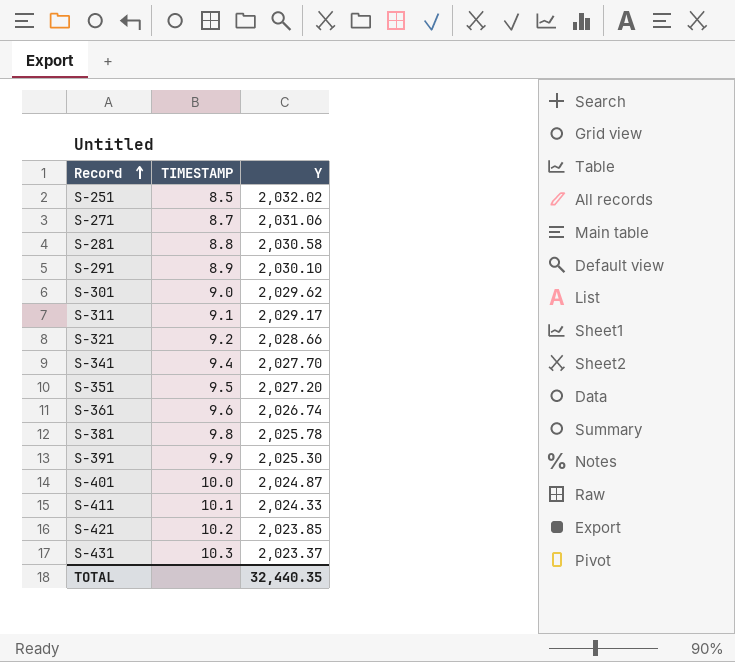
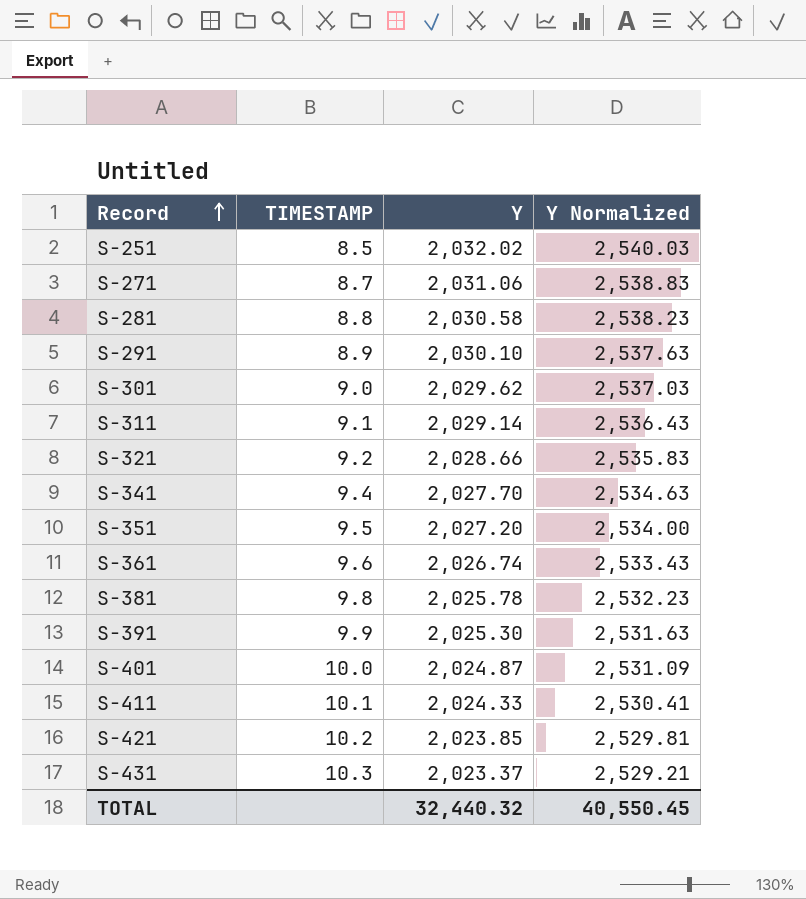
column Y Normalized | formula: none -> [Y] * 1.25
S-311 | Y: 2,029.17 -> 2,029.14
TOTAL | Y: 32,440.35 -> 32,440.32

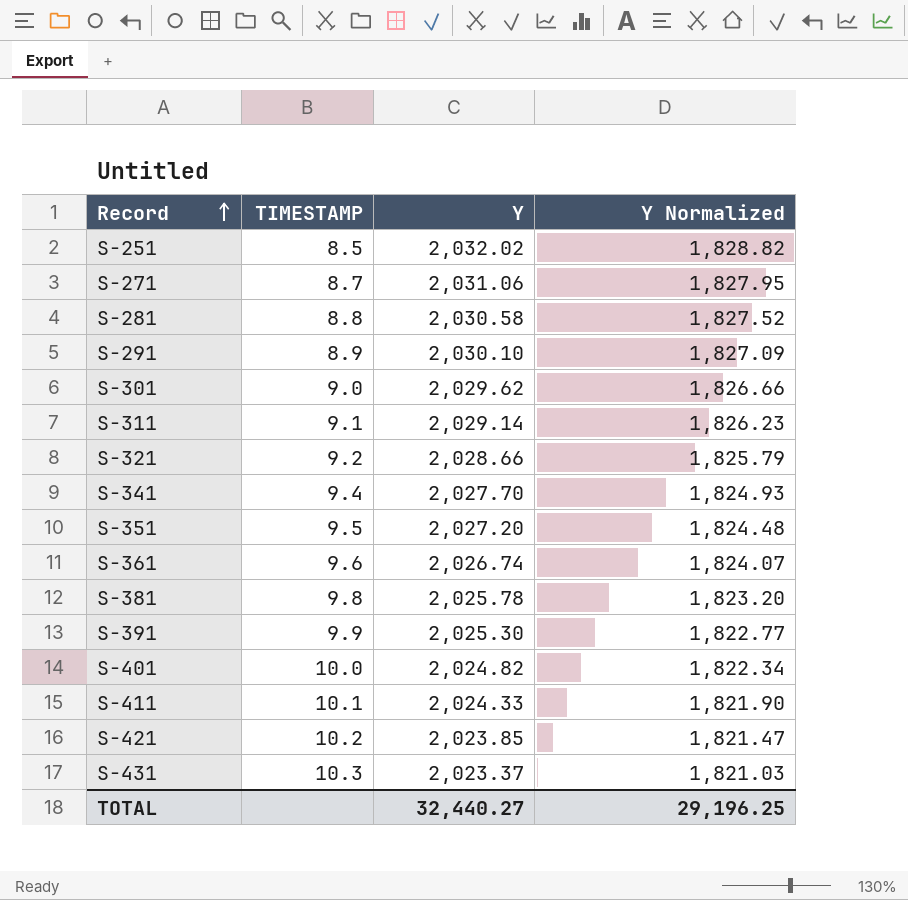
column Y Normalized | formula: [Y] * 1.25 -> [Y] * 0.9
S-401 | Y: 2,024.87 -> 2,024.82
TOTAL | Y: 32,440.32 -> 32,440.27
TOTAL | Y Normalized: 40,550.45 -> 29,196.25

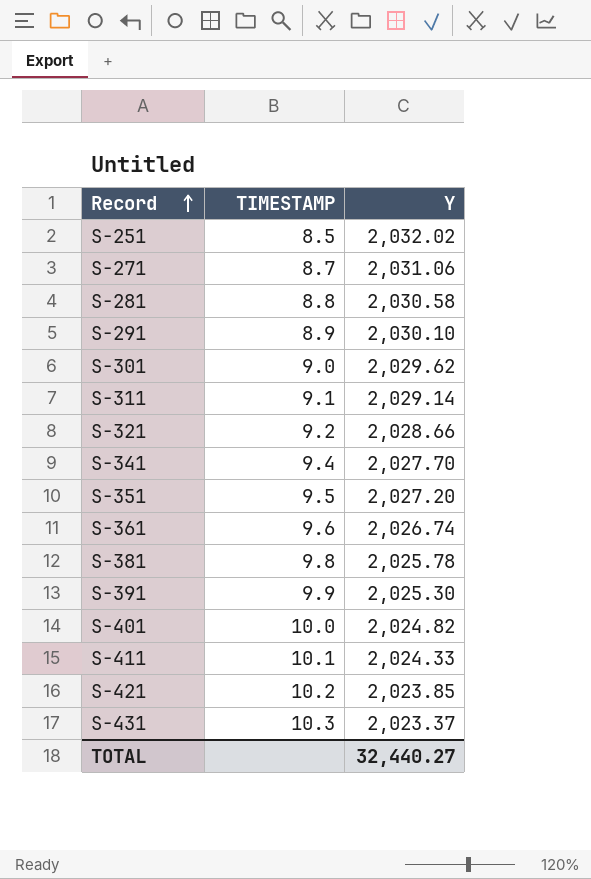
column Y Normalized | formula: [Y] * 0.9 -> none

